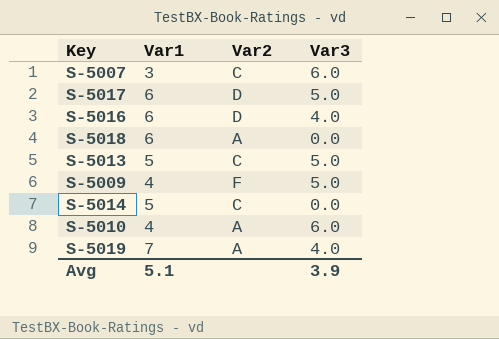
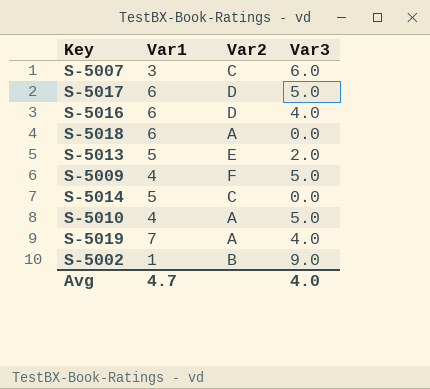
S-5013 | Var2: C -> E
S-5013 | Var3: 5.0 -> 2.0
S-5010 | Var3: 6.0 -> 5.0
row S-5002: none -> 1 | B | 9.0
Avg | Var1: 5.1 -> 4.7
Avg | Var3: 3.9 -> 4.0

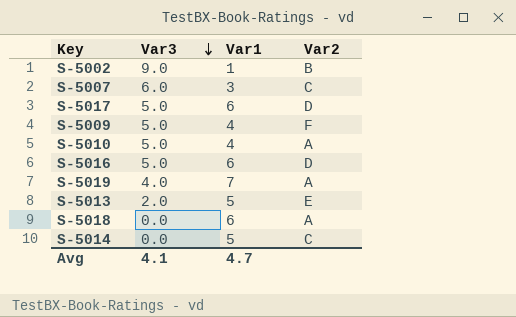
row order: none -> Var3 descending
column Var3 | position: 4 -> 2
S-5016 | Var3: 4.0 -> 5.0
Avg | Var3: 4.0 -> 4.1

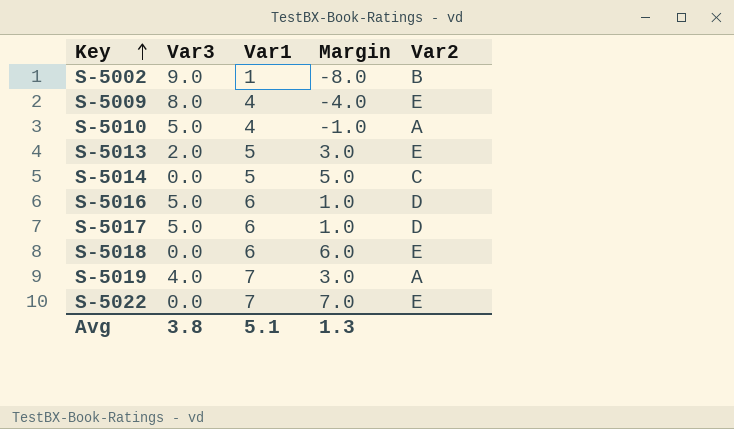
row order: Var3 descending -> Key ascending
column Margin | formula: none -> [Var1] - [Var3]
row S-5007: 6.0 | 3 | C -> none
S-5009 | Var3: 5.0 -> 8.0
S-5009 | Var2: F -> E
S-5018 | Var2: A -> E
row S-5022: none -> 0.0 | 7 | 7.0 | E
Avg | Var3: 4.1 -> 3.8
Avg | Var1: 4.7 -> 5.1

